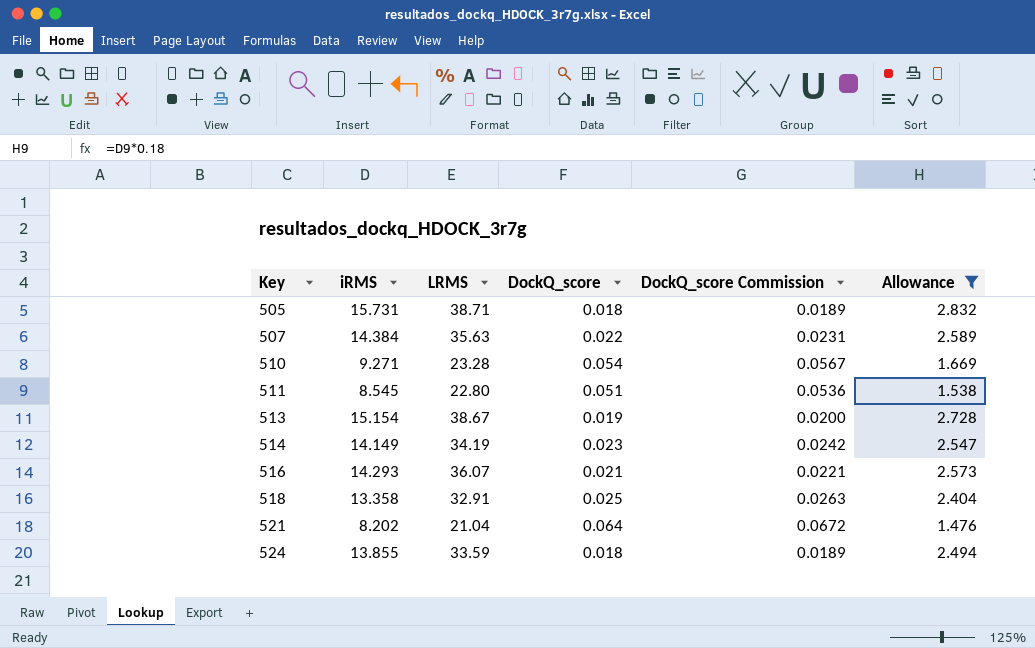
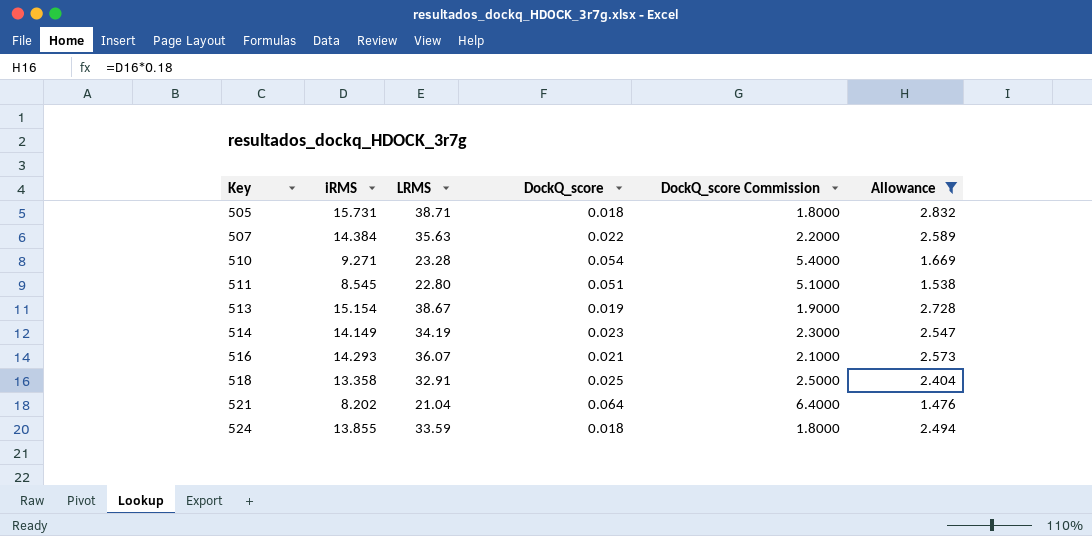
column DockQ_score Commission | formula: [DockQ_score] * 1.05 -> [DockQ_score] * 100

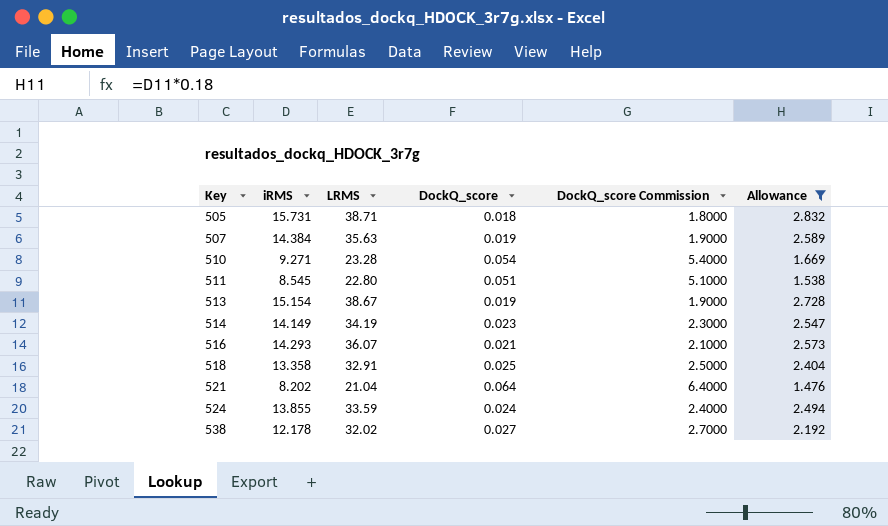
507 | DockQ_score: 0.022 -> 0.019
507 | DockQ_score Commission: 2.2000 -> 1.9000
524 | DockQ_score: 0.018 -> 0.024
524 | DockQ_score Commission: 1.8000 -> 2.4000
row 538: none -> 12.178 | 32.02 | 0.027 | 2.7000 | 2.192

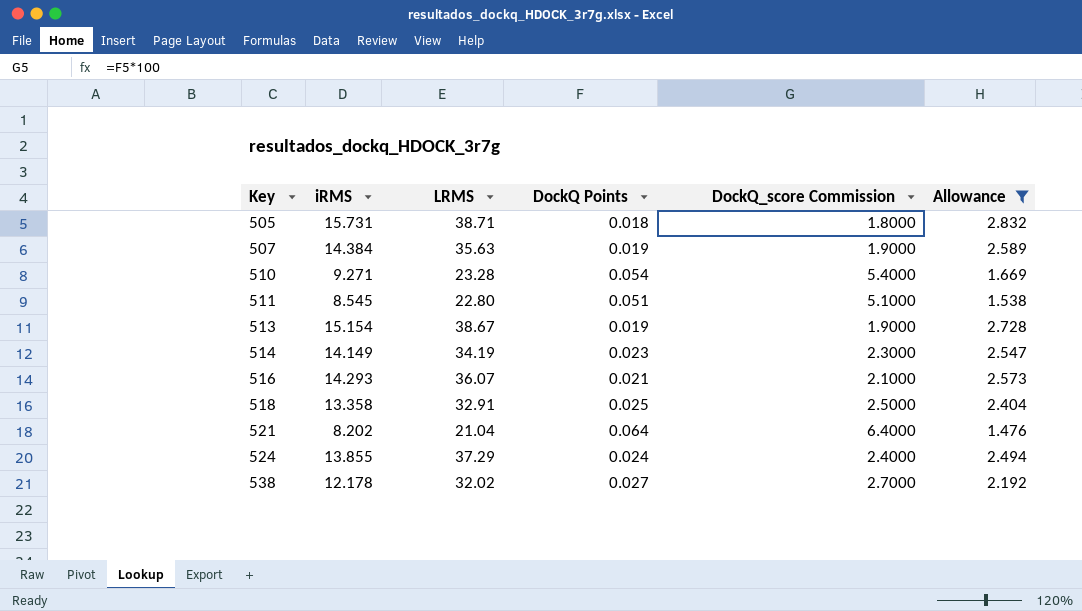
column name: DockQ_score -> DockQ Points
524 | LRMS: 33.59 -> 37.29

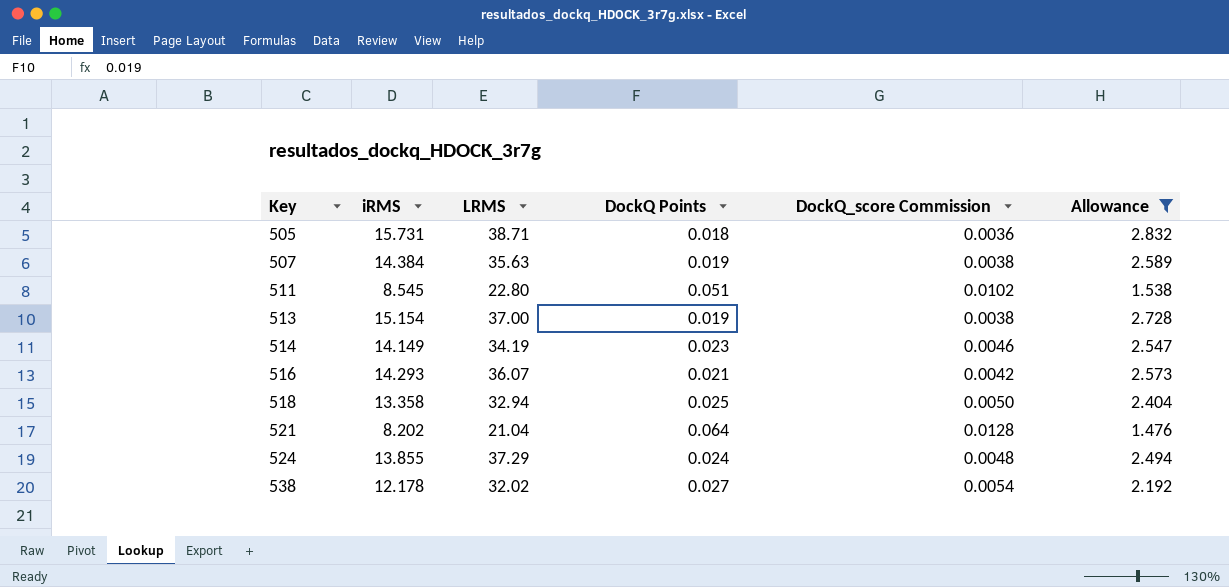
column DockQ_score Commission | formula: [DockQ Points] * 100 -> [DockQ Points] * 0.2
row 510: 9.271 | 23.28 | 0.054 | 5.4000 | 1.669 -> none
513 | LRMS: 38.67 -> 37.00
518 | LRMS: 32.91 -> 32.94

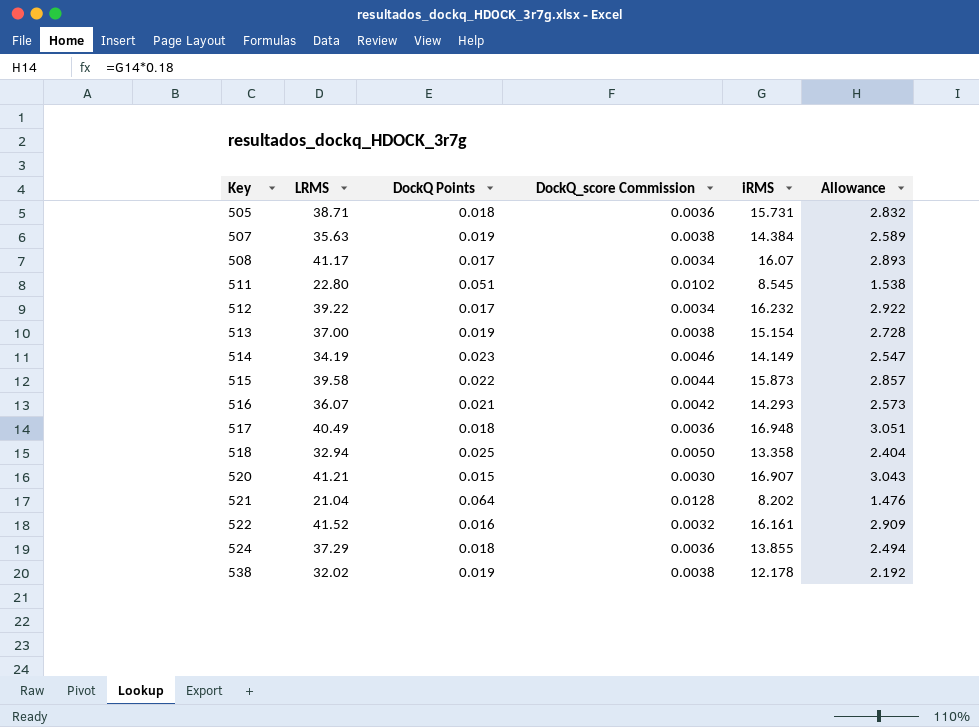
filter: Allowance <= 2.832 -> none
column iRMS | position: 2 -> 5
524 | DockQ Points: 0.024 -> 0.018
524 | DockQ_score Commission: 0.0048 -> 0.0036
538 | DockQ Points: 0.027 -> 0.019
538 | DockQ_score Commission: 0.0054 -> 0.0038

